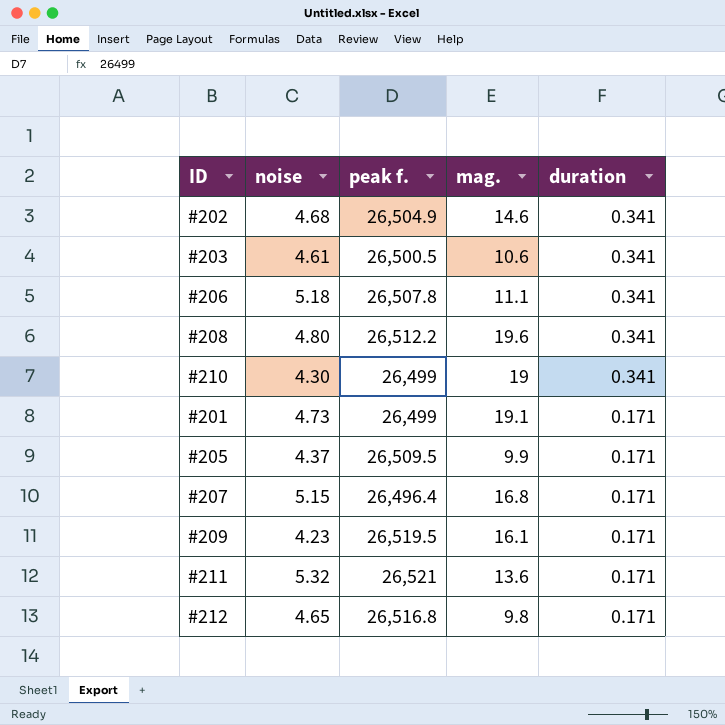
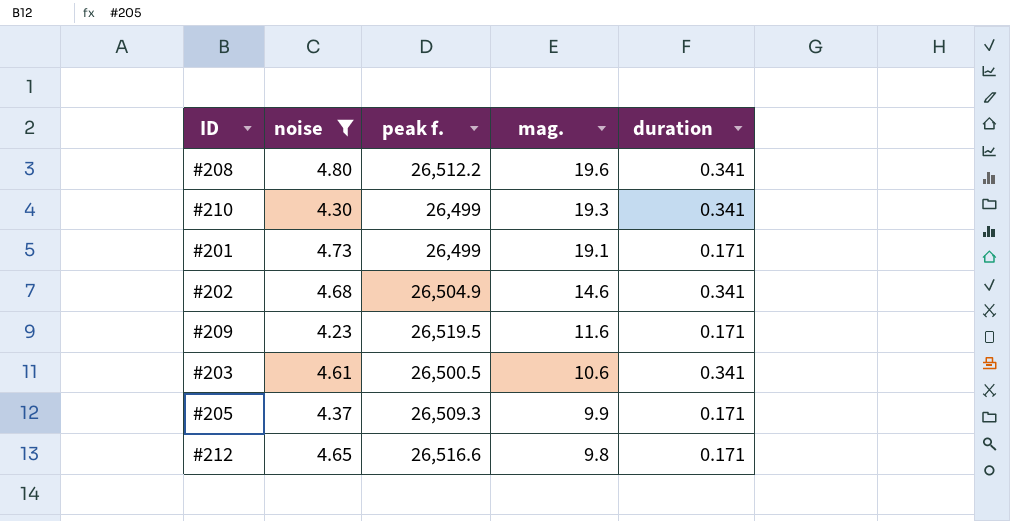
filter: none -> noise <= 4.80
row order: duration descending -> mag. descending
#210 | mag.: 19 -> 19.3
#209 | mag.: 16.1 -> 11.6
#205 | peak f.: 26,509.5 -> 26,509.3
#212 | peak f.: 26,516.8 -> 26,516.6

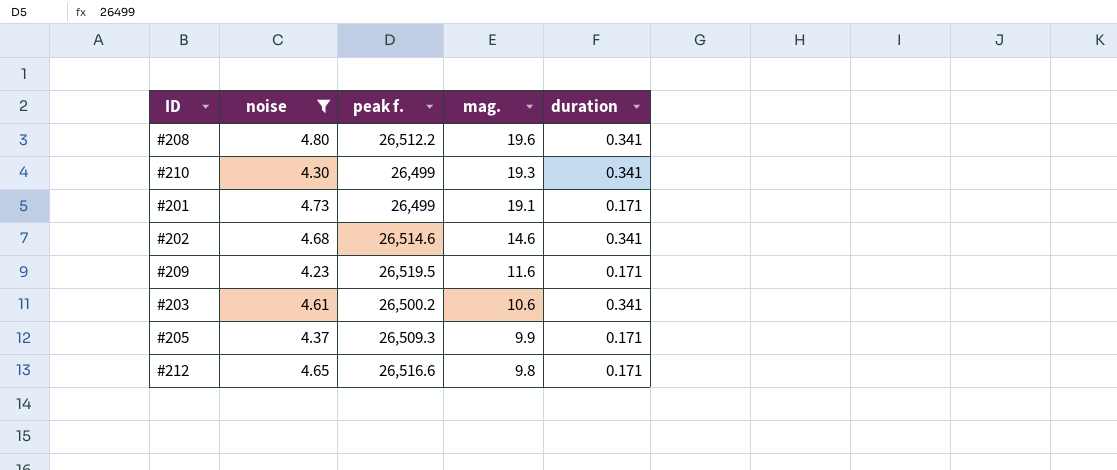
#202 | peak f.: 26,504.9 -> 26,514.6
#203 | peak f.: 26,500.5 -> 26,500.2

